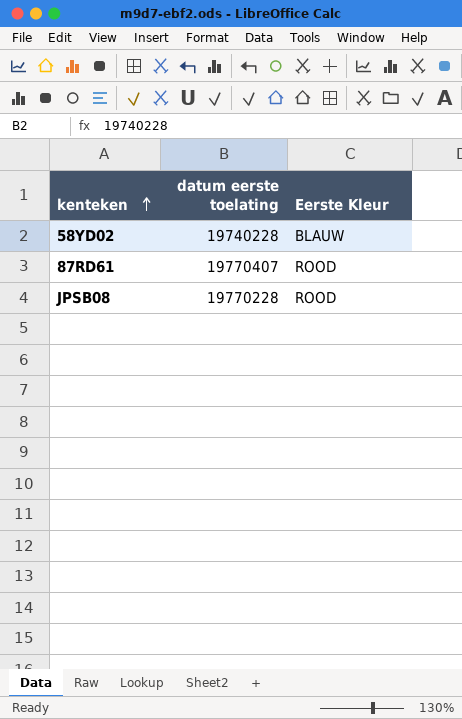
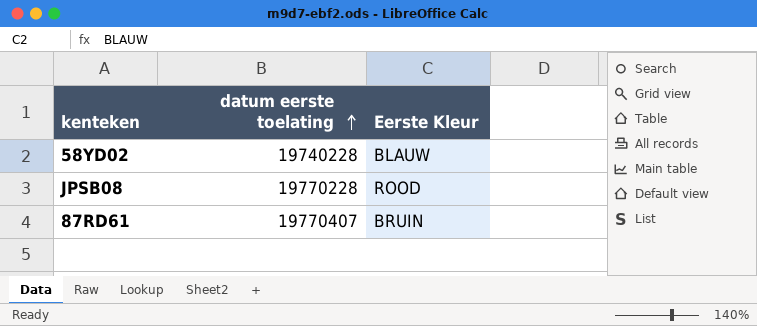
row order: kenteken ascending -> datum eerste toelating ascending
87RD61 | Eerste Kleur: ROOD -> BRUIN

